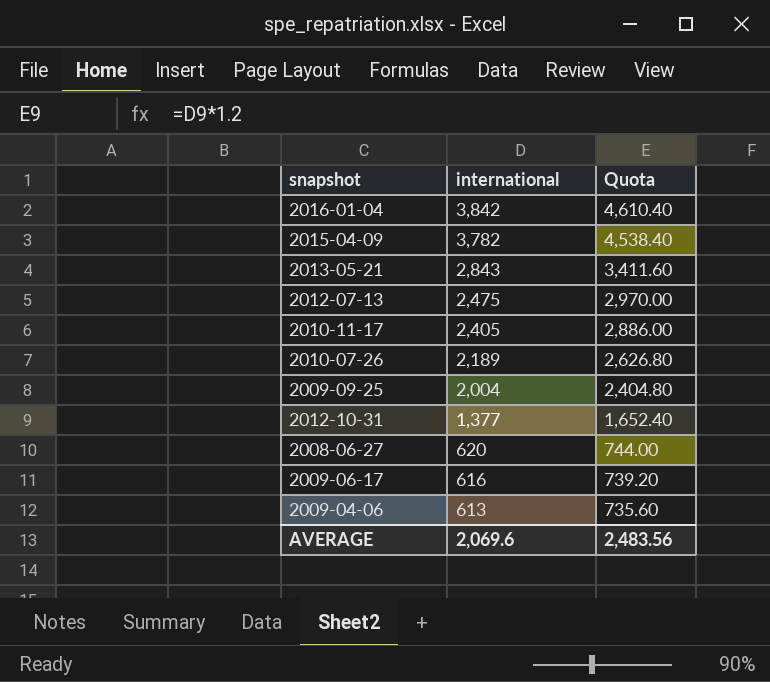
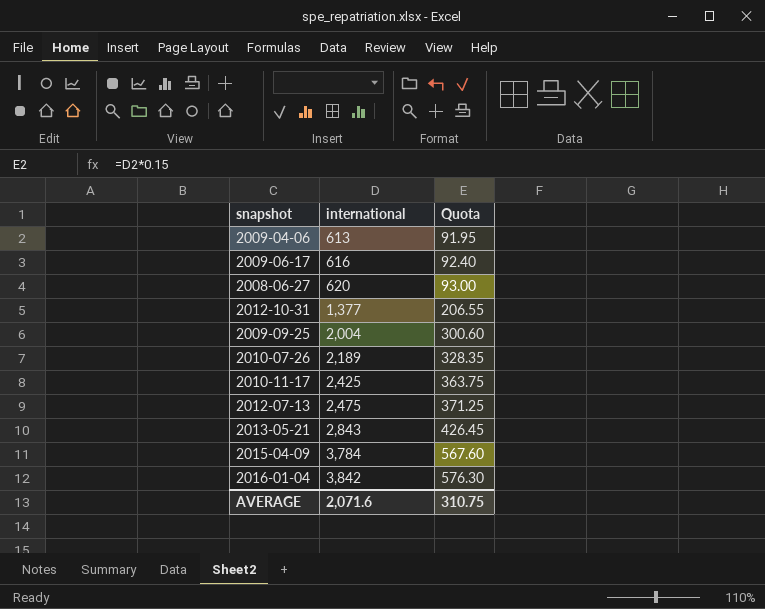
row order: international descending -> international ascending
column Quota | formula: [international] * 1.2 -> [international] * 0.15
2010-11-17 | international: 2,405 -> 2,425
2015-04-09 | international: 3,782 -> 3,784
AVERAGE | international: 2,069.6 -> 2,071.6
AVERAGE | Quota: 2,483.56 -> 310.75

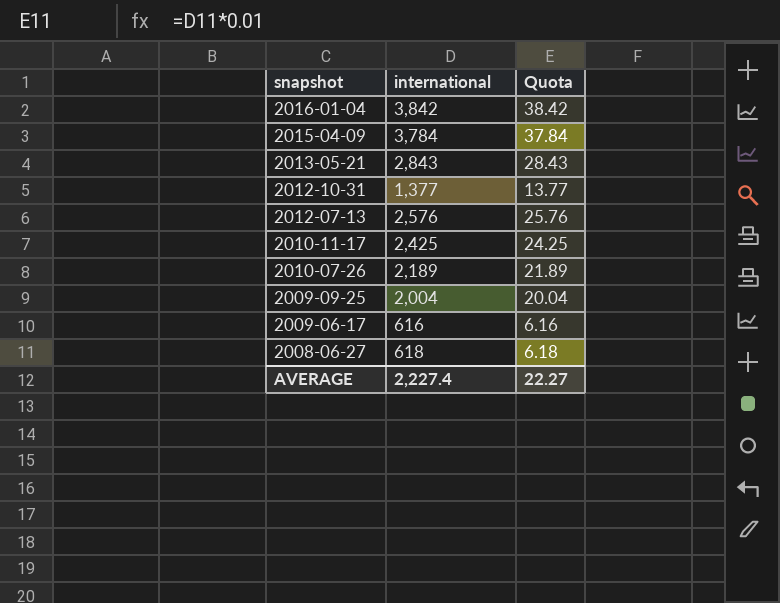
row order: international ascending -> snapshot descending
column Quota | formula: [international] * 0.15 -> [international] * 0.01
row 2009-04-06: 613 | 91.95 -> none
2012-07-13 | international: 2,475 -> 2,576
2008-06-27 | international: 620 -> 618
AVERAGE | international: 2,071.6 -> 2,227.4
AVERAGE | Quota: 310.75 -> 22.27

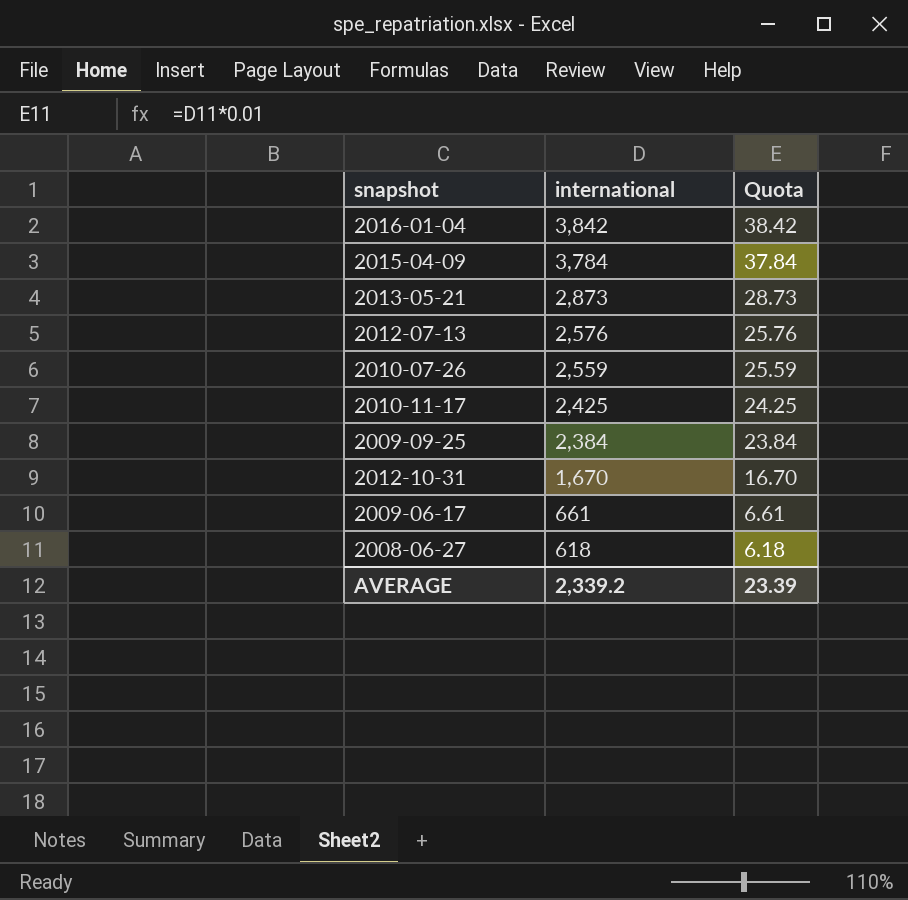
row order: snapshot descending -> international descending
2013-05-21 | international: 2,843 -> 2,873
2013-05-21 | Quota: 28.43 -> 28.73
2010-07-26 | international: 2,189 -> 2,559
2010-07-26 | Quota: 21.89 -> 25.59
2009-09-25 | international: 2,004 -> 2,384
2009-09-25 | Quota: 20.04 -> 23.84
2012-10-31 | international: 1,377 -> 1,670
2012-10-31 | Quota: 13.77 -> 16.70
2009-06-17 | international: 616 -> 661
2009-06-17 | Quota: 6.16 -> 6.61
AVERAGE | international: 2,227.4 -> 2,339.2
AVERAGE | Quota: 22.27 -> 23.39

